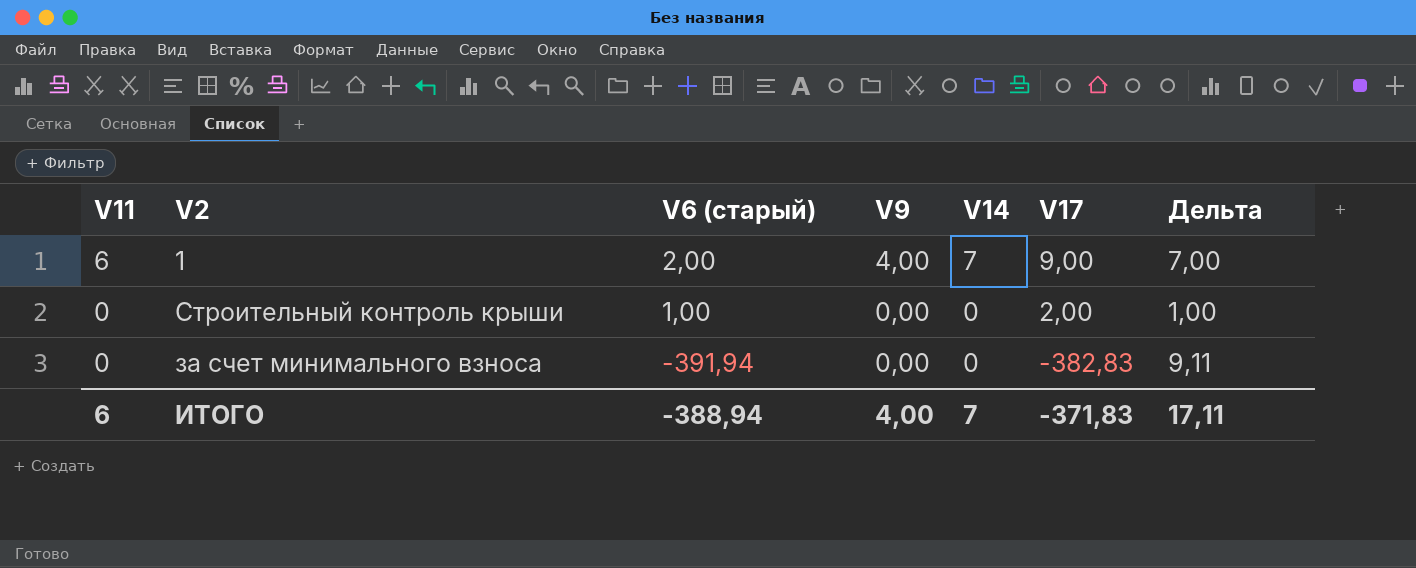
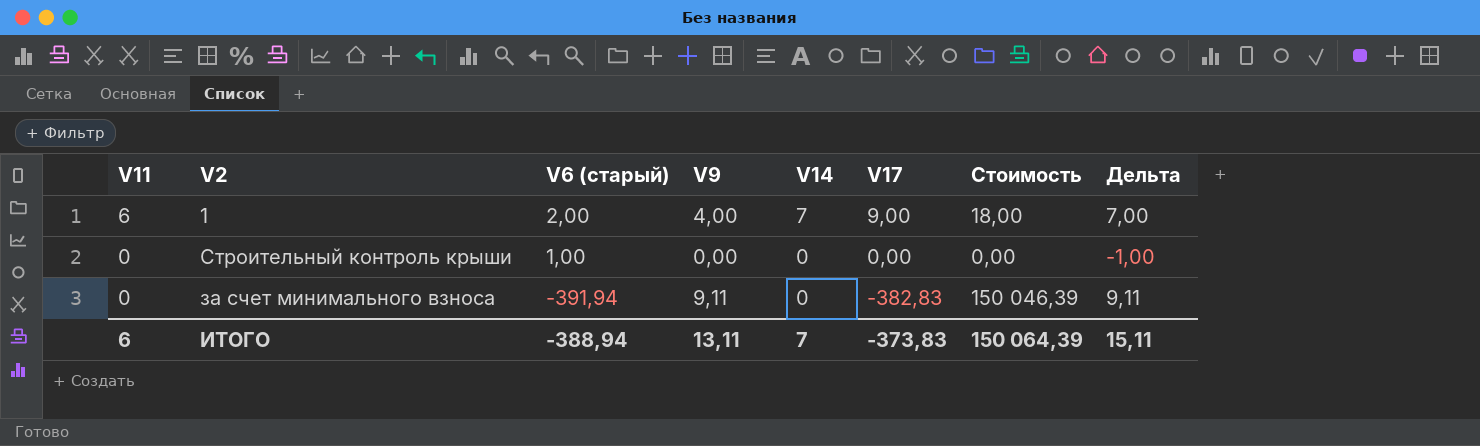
column Стоимость | formula: none -> [V6 (старый)] * [V17]
Строительный контроль крыши | V17: 2,00 -> 0,00
Строительный контроль крыши | Дельта: 1,00 -> -1,00
за счет минимального взноса | V9: 0,00 -> 9,11
ИТОГО | V9: 4,00 -> 13,11
ИТОГО | V17: -371,83 -> -373,83
ИТОГО | Дельта: 17,11 -> 15,11

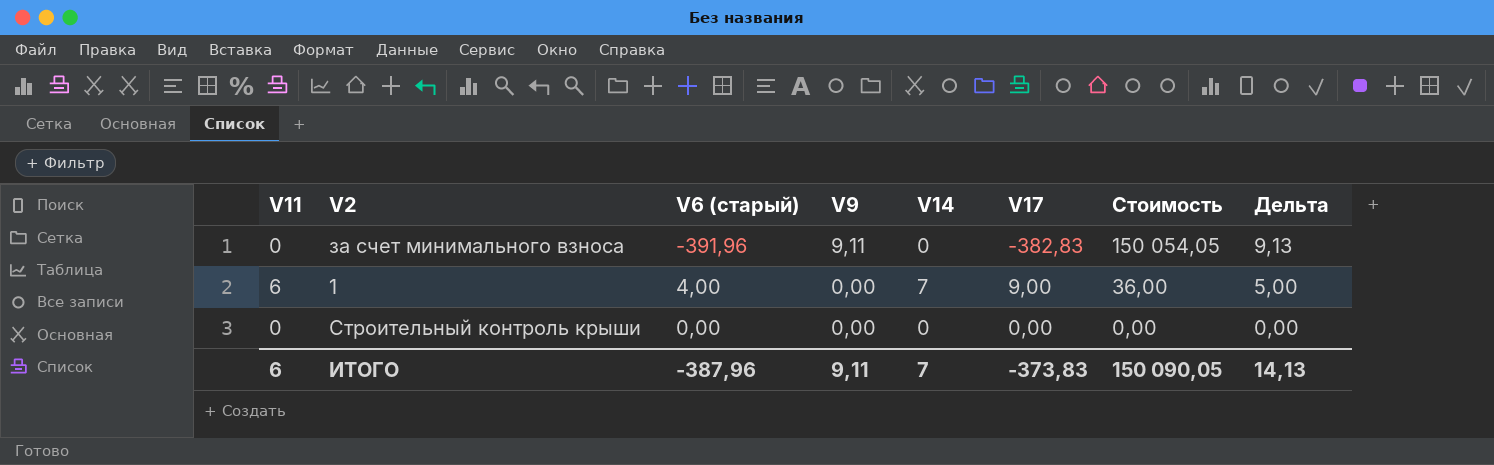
row order: V11 descending -> V9 descending
за счет минимального взноса | V6 (старый): -391,94 -> -391,96
за счет минимального взноса | Стоимость: 150 046,39 -> 150 054,05
за счет минимального взноса | Дельта: 9,11 -> 9,13
1 | V6 (старый): 2,00 -> 4,00
1 | V9: 4,00 -> 0,00
1 | Стоимость: 18,00 -> 36,00
1 | Дельта: 7,00 -> 5,00
Строительный контроль крыши | V6 (старый): 1,00 -> 0,00
Строительный контроль крыши | Дельта: -1,00 -> 0,00
ИТОГО | V6 (старый): -388,94 -> -387,96
ИТОГО | V9: 13,11 -> 9,11
ИТОГО | Стоимость: 150 064,39 -> 150 090,05
ИТОГО | Дельта: 15,11 -> 14,13

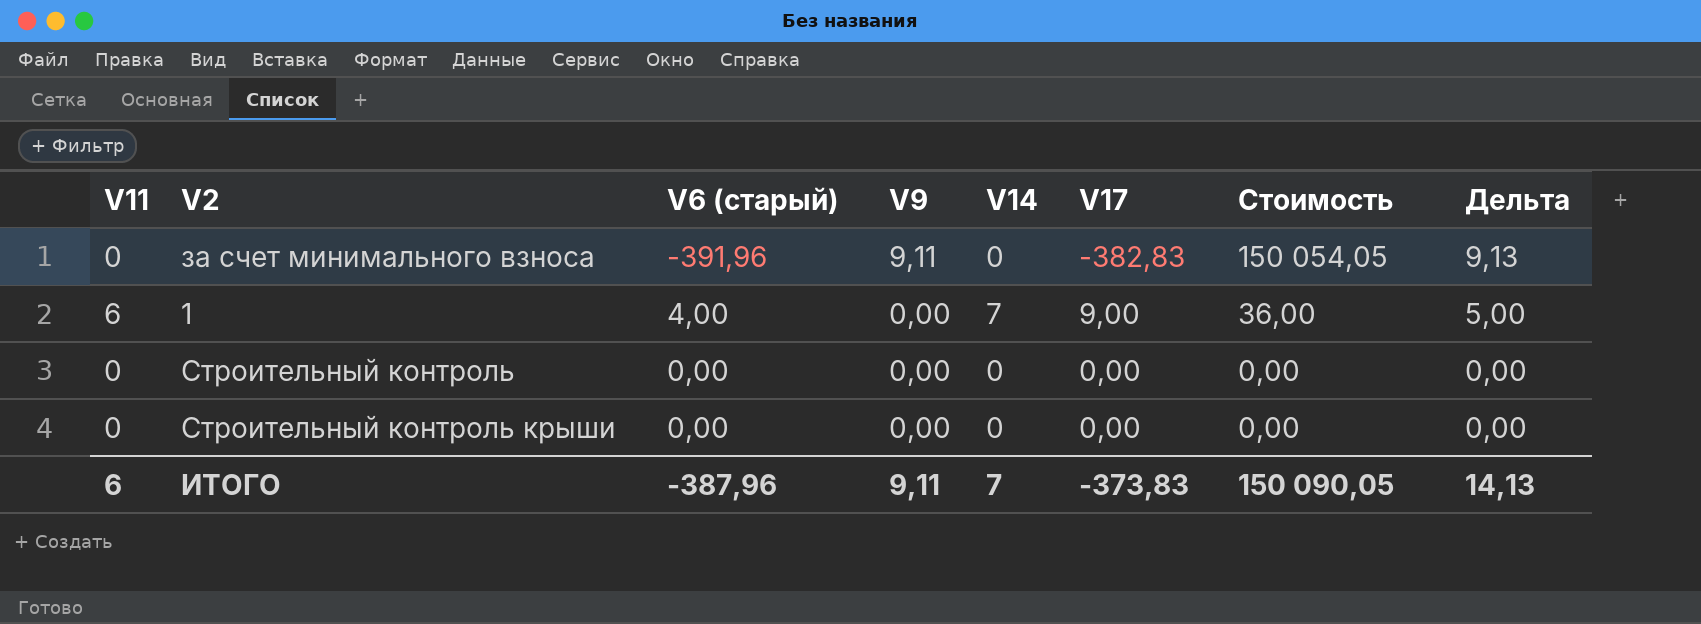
row Строительный контроль: none -> 0 | 0,00 | 0,00 | 0 | 0,00 | 0,00 | 0,00

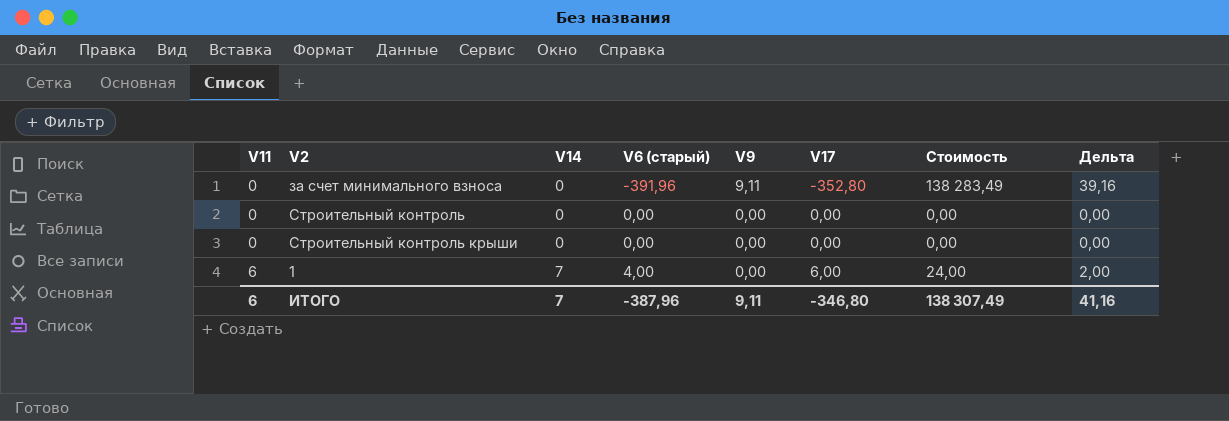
row order: V9 descending -> V11 ascending
column V14 | position: 5 -> 3
за счет минимального взноса | V17: -382,83 -> -352,80
за счет минимального взноса | Стоимость: 150 054,05 -> 138 283,49
за счет минимального взноса | Дельта: 9,13 -> 39,16
1 | V17: 9,00 -> 6,00
1 | Стоимость: 36,00 -> 24,00
1 | Дельта: 5,00 -> 2,00
ИТОГО | V17: -373,83 -> -346,80
ИТОГО | Стоимость: 150 090,05 -> 138 307,49
ИТОГО | Дельта: 14,13 -> 41,16

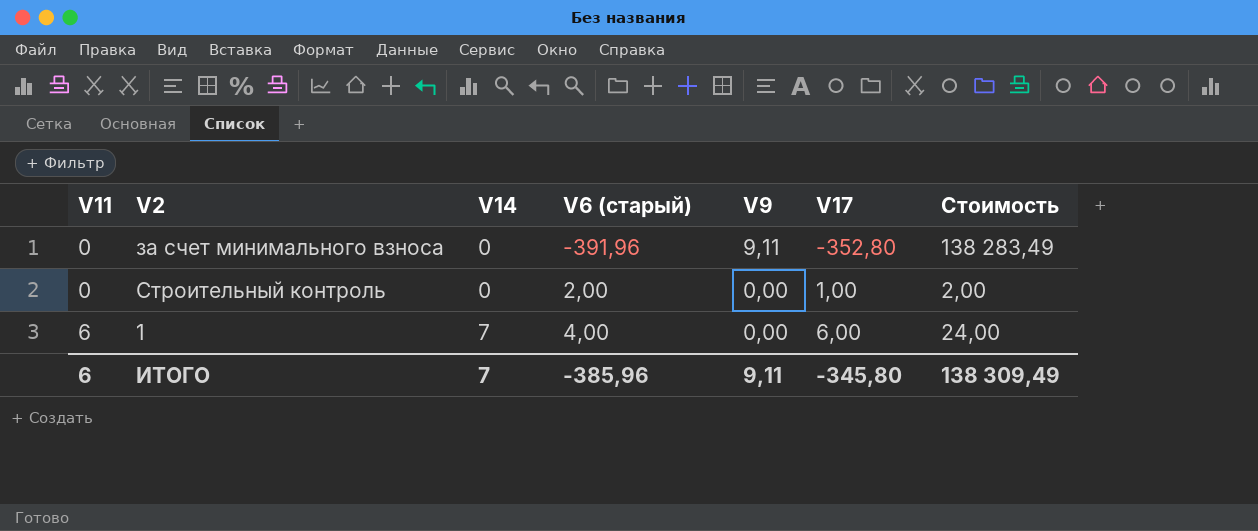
column Дельта | formula: [V17] - [V6 (старый)] -> none
row Строительный контроль крыши: 0 | 0 | 0,00 | 0,00 | 0,00 | 0,00 | 0,00 -> none
Строительный контроль | V6 (старый): 0,00 -> 2,00
Строительный контроль | V17: 0,00 -> 1,00
Строительный контроль | Стоимость: 0,00 -> 2,00
ИТОГО | V6 (старый): -387,96 -> -385,96
ИТОГО | V17: -346,80 -> -345,80
ИТОГО | Стоимость: 138 307,49 -> 138 309,49

